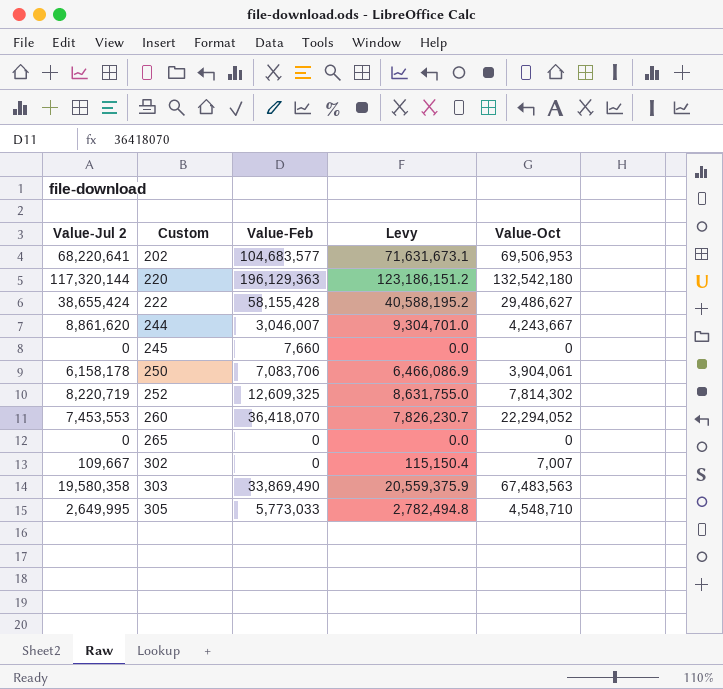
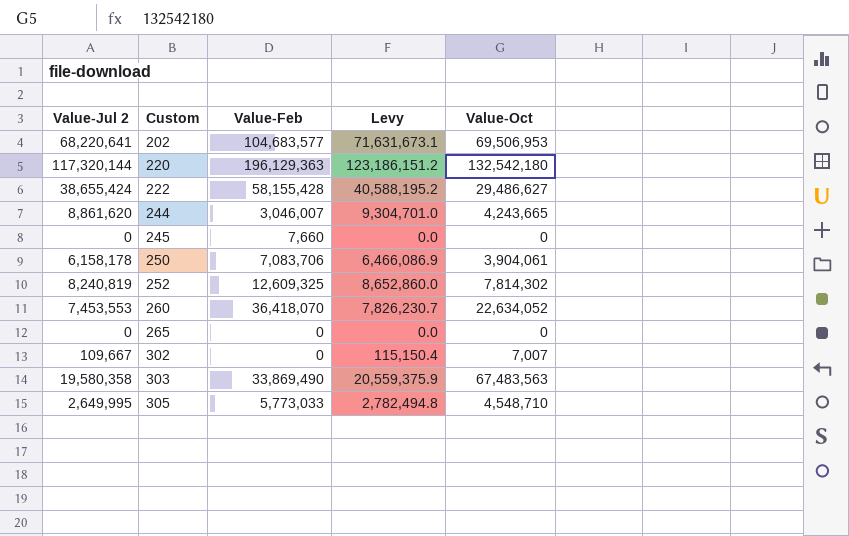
244 | Value-Oct: 4,243,667 -> 4,243,665
252 | Value-Jul 2: 8,220,719 -> 8,240,819
252 | Levy: 8,631,755.0 -> 8,652,860.0
260 | Value-Oct: 22,294,052 -> 22,634,052

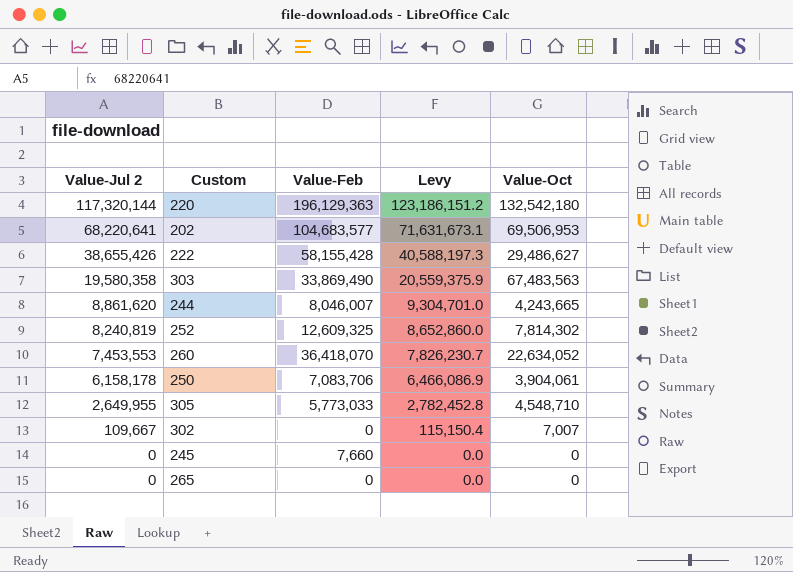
row order: Custom ascending -> Value-Jul 2 descending
222 | Value-Jul 2: 38,655,424 -> 38,655,426
222 | Levy: 40,588,195.2 -> 40,588,197.3
244 | Value-Feb: 3,046,007 -> 8,046,007
305 | Value-Jul 2: 2,649,995 -> 2,649,955
305 | Levy: 2,782,494.8 -> 2,782,452.8

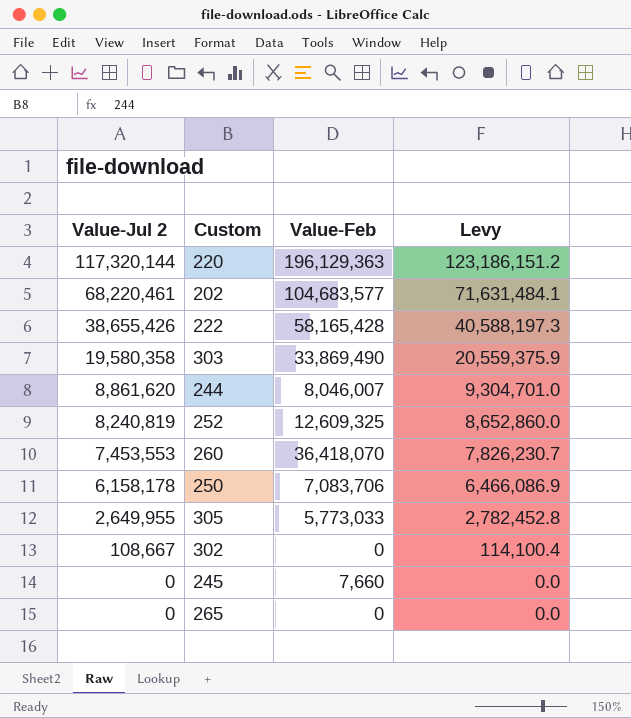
column Value-Oct | position: 5 -> none
202 | Value-Jul 2: 68,220,641 -> 68,220,461
202 | Levy: 71,631,673.1 -> 71,631,484.1
222 | Value-Feb: 58,155,428 -> 58,165,428
302 | Value-Jul 2: 109,667 -> 108,667
302 | Levy: 115,150.4 -> 114,100.4

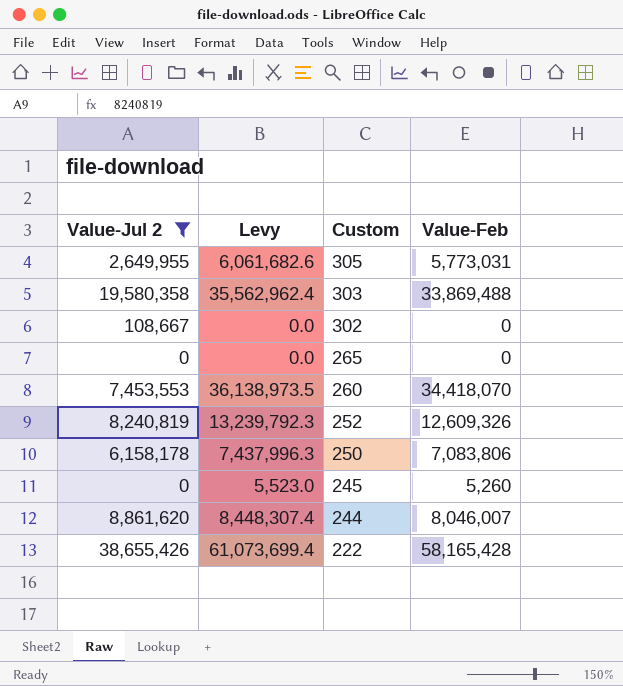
filter: none -> Value-Jul 2 <= 38,655,426
row order: Value-Jul 2 descending -> Custom descending
column Levy | formula: [Value-Jul 2] * 1.05 -> [Value-Feb] * 1.05
column Levy | position: 4 -> 2
305 | Value-Feb: 5,773,033 -> 5,773,031
303 | Value-Feb: 33,869,490 -> 33,869,488
260 | Value-Feb: 36,418,070 -> 34,418,070
252 | Value-Feb: 12,609,325 -> 12,609,326
250 | Value-Feb: 7,083,706 -> 7,083,806
245 | Value-Feb: 7,660 -> 5,260

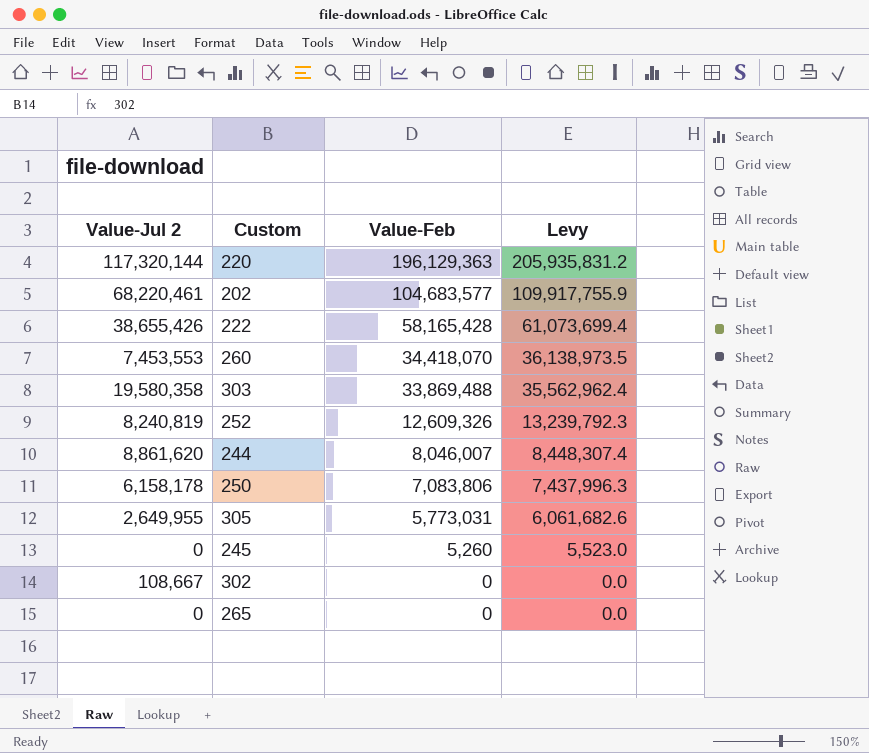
filter: Value-Jul 2 <= 38,655,426 -> none
row order: Custom descending -> Value-Feb descending
column Levy | position: 2 -> 4

